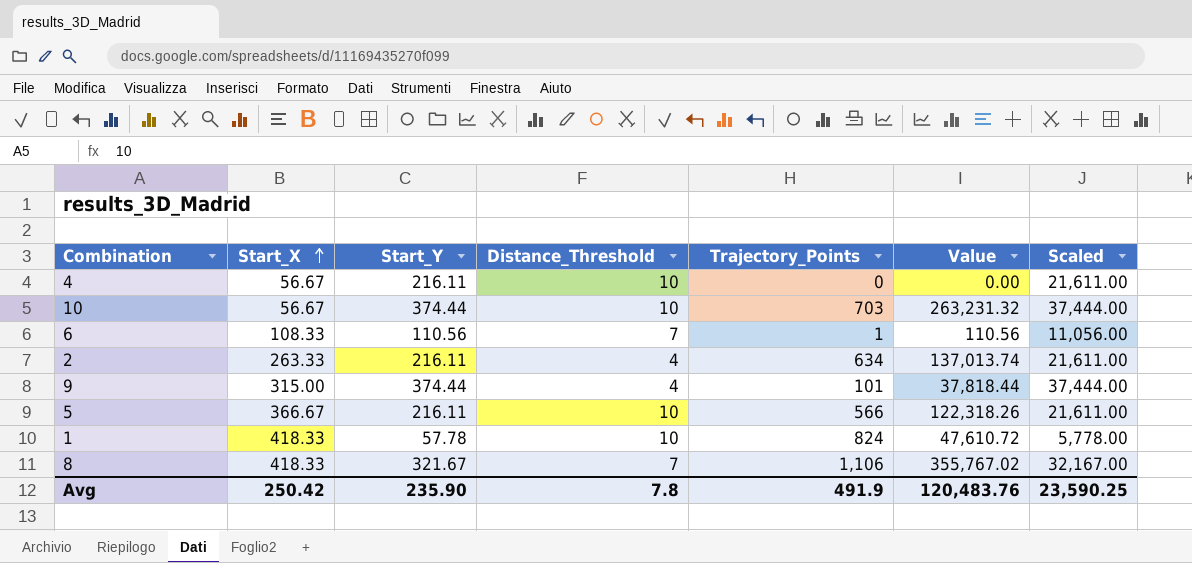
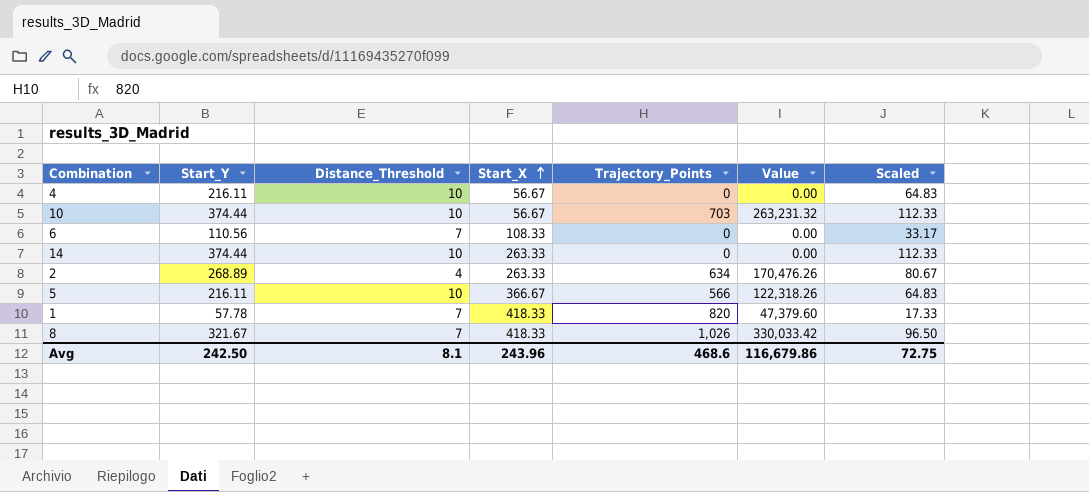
column Start_X | position: 2 -> 4
column Scaled | formula: [Start_Y] * 100 -> [Start_Y] * 0.3
row 9: 315.00 | 374.44 | 4 | 101 | 37,818.44 | 37,444.00 -> none
6 | Trajectory_Points: 1 -> 0
6 | Value: 110.56 -> 0.00
row 14: none -> 374.44 | 10 | 263.33 | 0 | 0.00 | 112.33
2 | Start_Y: 216.11 -> 268.89
2 | Value: 137,013.74 -> 170,476.26
1 | Distance_Threshold: 10 -> 7
1 | Trajectory_Points: 824 -> 820
1 | Value: 47,610.72 -> 47,379.60
8 | Trajectory_Points: 1,106 -> 1,026
8 | Value: 355,767.02 -> 330,033.42
Avg | Start_Y: 235.90 -> 242.50
Avg | Distance_Threshold: 7.8 -> 8.1
Avg | Start_X: 250.42 -> 243.96
Avg | Trajectory_Points: 491.9 -> 468.6
Avg | Value: 120,483.76 -> 116,679.86
Avg | Scaled: 23,590.25 -> 72.75

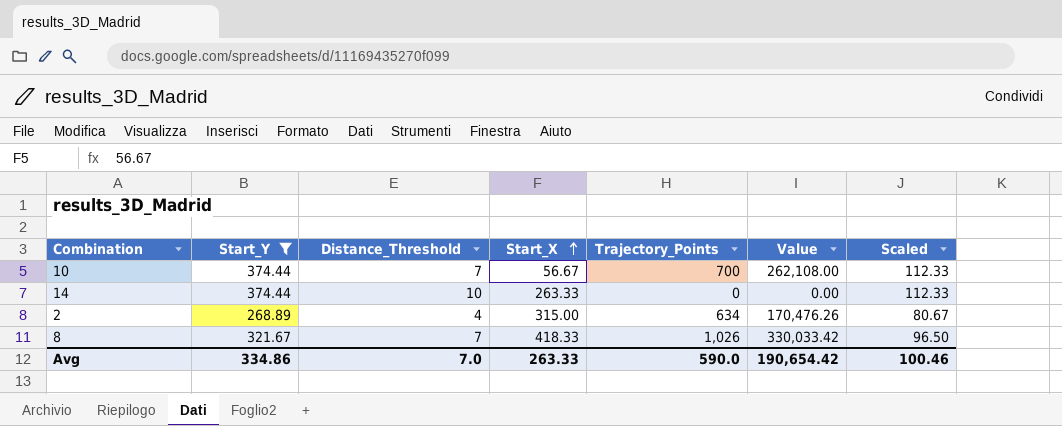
filter: none -> Start_Y >= 268.89
10 | Distance_Threshold: 10 -> 7
10 | Trajectory_Points: 703 -> 700
10 | Value: 263,231.32 -> 262,108.00
2 | Start_X: 263.33 -> 315.00
Avg | Start_Y: 242.50 -> 334.86
Avg | Distance_Threshold: 8.1 -> 7.0
Avg | Start_X: 243.96 -> 263.33
Avg | Trajectory_Points: 468.6 -> 590.0
Avg | Value: 116,679.86 -> 190,654.42
Avg | Scaled: 72.75 -> 100.46

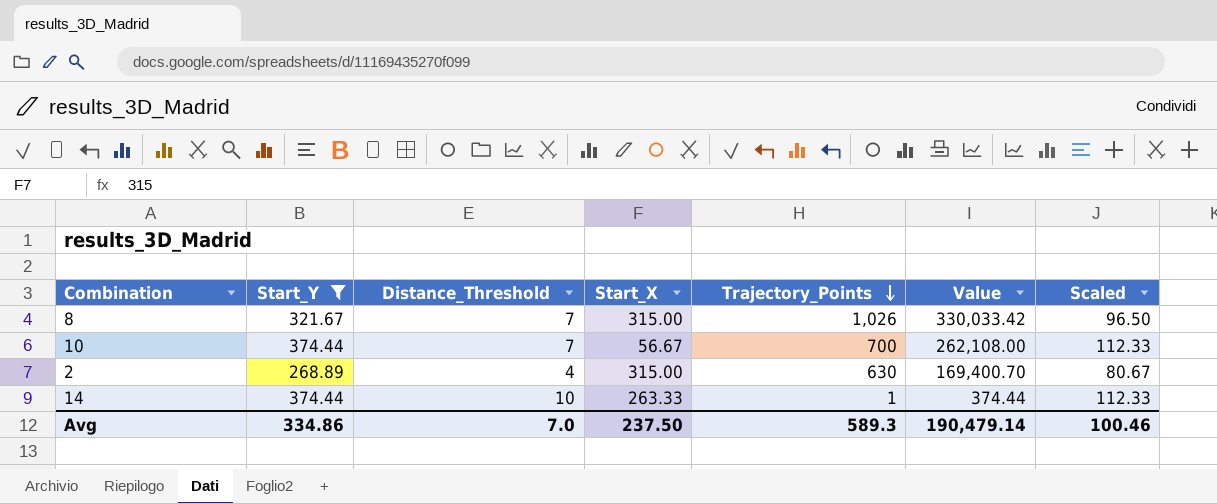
row order: Start_X ascending -> Trajectory_Points descending
8 | Start_X: 418.33 -> 315.00
2 | Trajectory_Points: 634 -> 630
2 | Value: 170,476.26 -> 169,400.70
14 | Trajectory_Points: 0 -> 1
14 | Value: 0.00 -> 374.44
Avg | Start_X: 263.33 -> 237.50
Avg | Trajectory_Points: 590.0 -> 589.3
Avg | Value: 190,654.42 -> 190,479.14

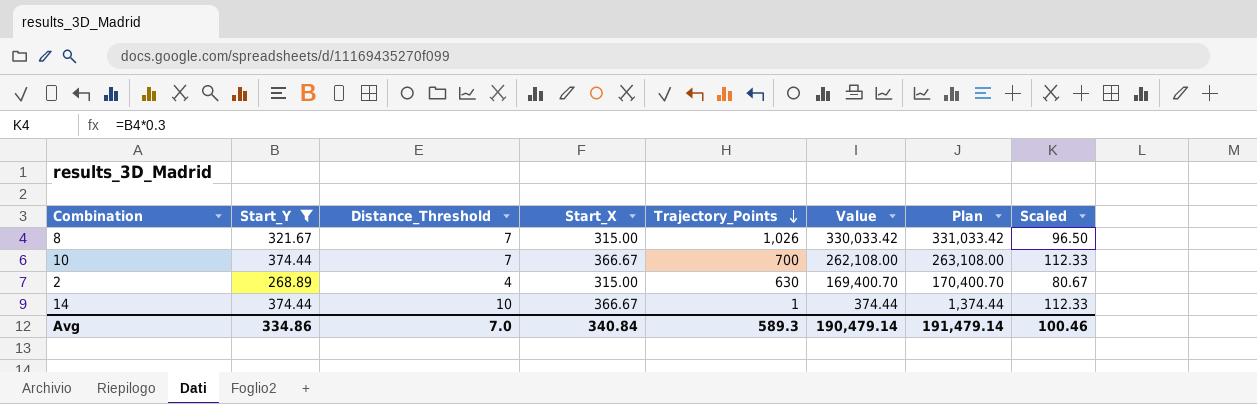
column Plan | formula: none -> [Value] + 1000
10 | Start_X: 56.67 -> 366.67
14 | Start_X: 263.33 -> 366.67
Avg | Start_X: 237.50 -> 340.84

